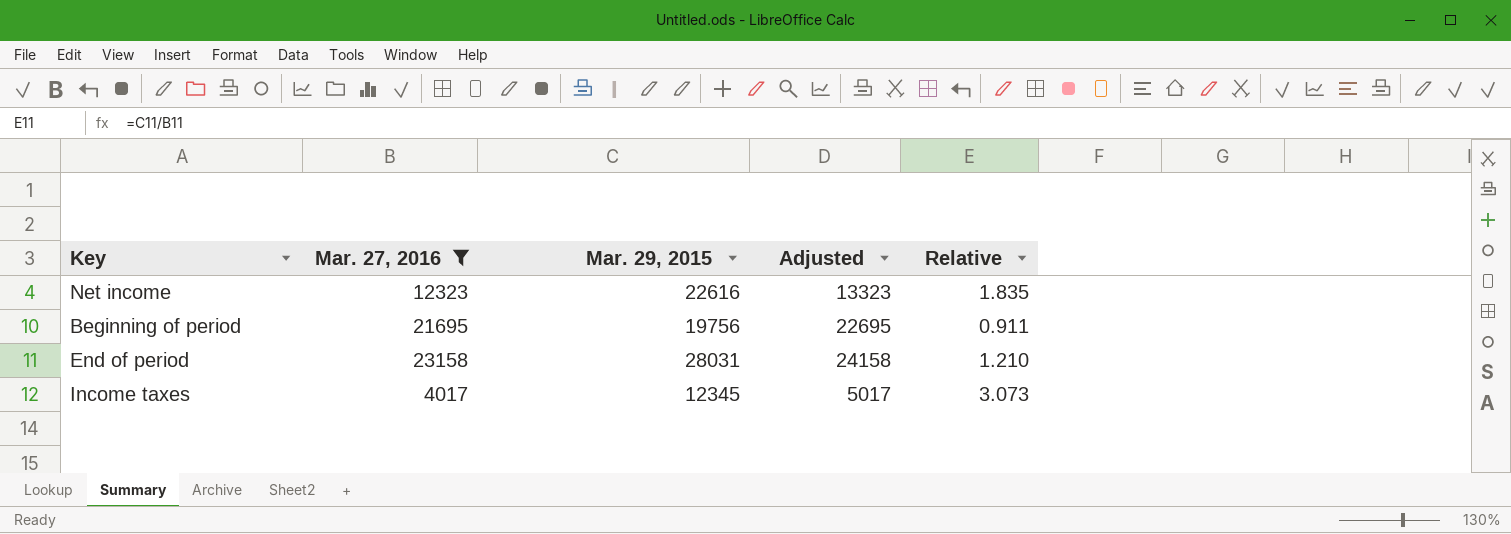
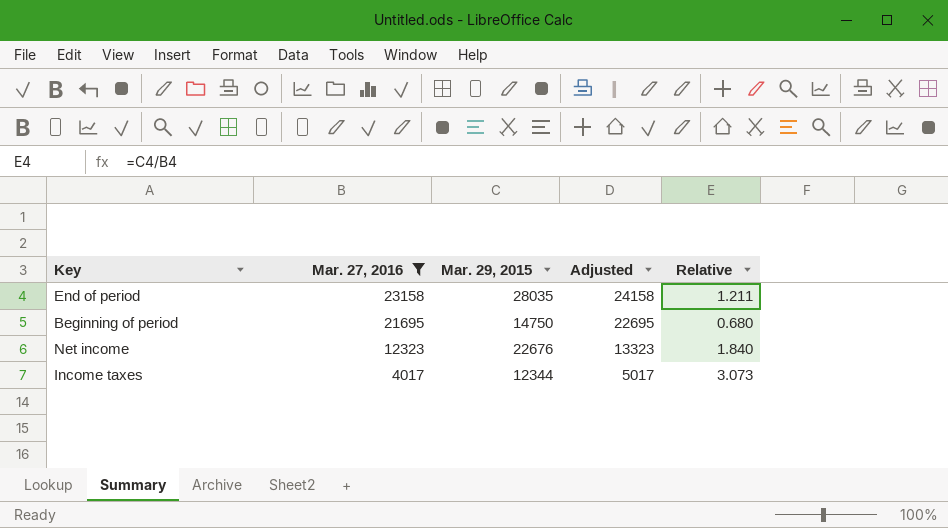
row order: none -> Mar. 27, 2016 descending
End of period | Mar. 29, 2015: 28031 -> 28035
End of period | Relative: 1.210 -> 1.211
Beginning of period | Mar. 29, 2015: 19756 -> 14750
Beginning of period | Relative: 0.911 -> 0.680
Net income | Mar. 29, 2015: 22616 -> 22676
Net income | Relative: 1.835 -> 1.840
Income taxes | Mar. 29, 2015: 12345 -> 12344

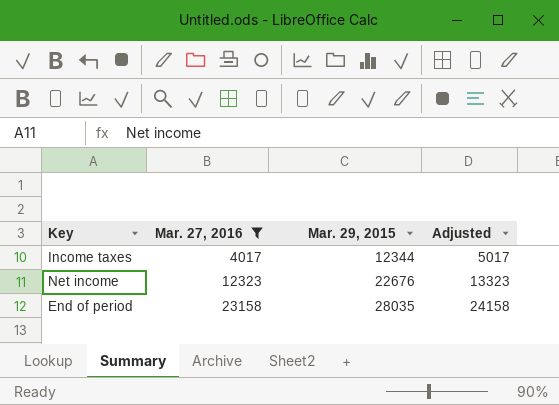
row order: Mar. 27, 2016 descending -> Mar. 27, 2016 ascending
column Relative | formula: [Mar. 29, 2015] / [Mar. 27, 2016] -> none
row Beginning of period: 21695 | 14750 | 22695 | 0.680 -> none

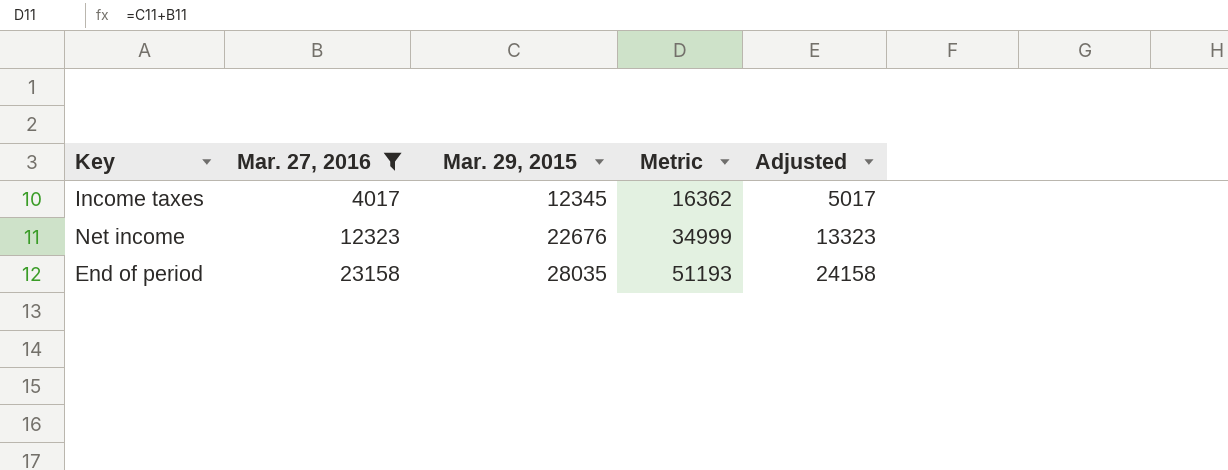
column Metric | formula: none -> [Mar. 27, 2016] + [Mar. 29, 2015]
Income taxes | Mar. 29, 2015: 12344 -> 12345

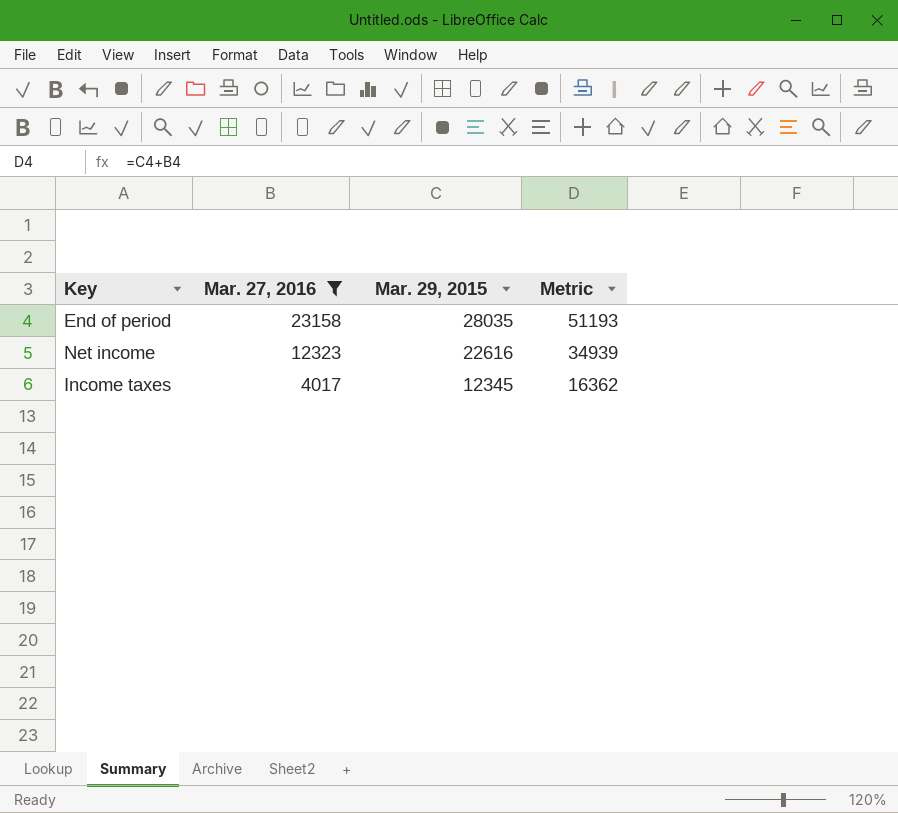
row order: Mar. 27, 2016 ascending -> Mar. 27, 2016 descending
column Adjusted | formula: [Mar. 27, 2016] + 1000 -> none
Net income | Mar. 29, 2015: 22676 -> 22616
Net income | Metric: 34999 -> 34939

